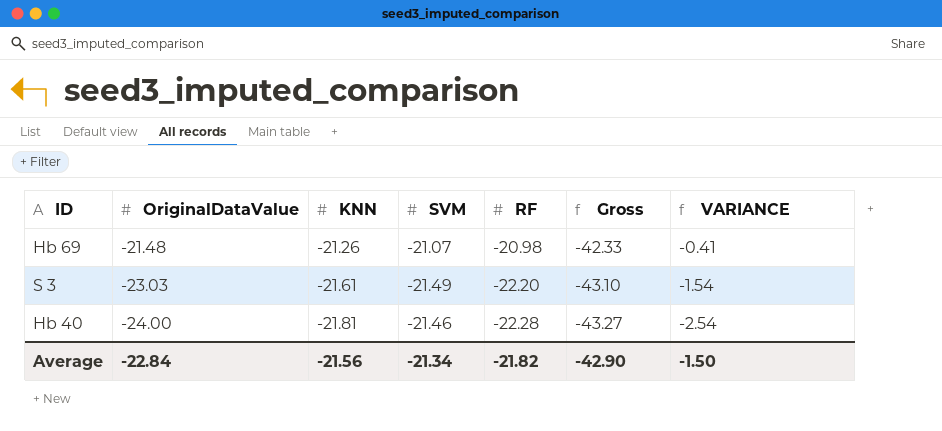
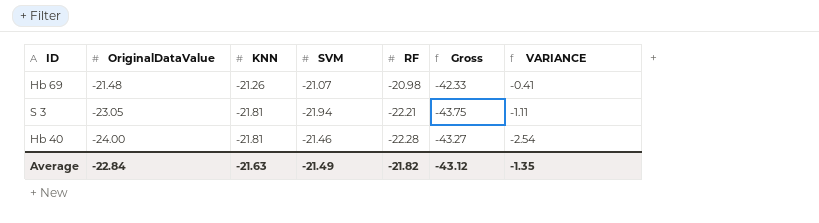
S 3 | OriginalDataValue: -23.03 -> -23.05
S 3 | KNN: -21.61 -> -21.81
S 3 | SVM: -21.49 -> -21.94
S 3 | RF: -22.20 -> -22.21
S 3 | Gross: -43.10 -> -43.75
S 3 | VARIANCE: -1.54 -> -1.11
Average | KNN: -21.56 -> -21.63
Average | SVM: -21.34 -> -21.49
Average | Gross: -42.90 -> -43.12
Average | VARIANCE: -1.50 -> -1.35

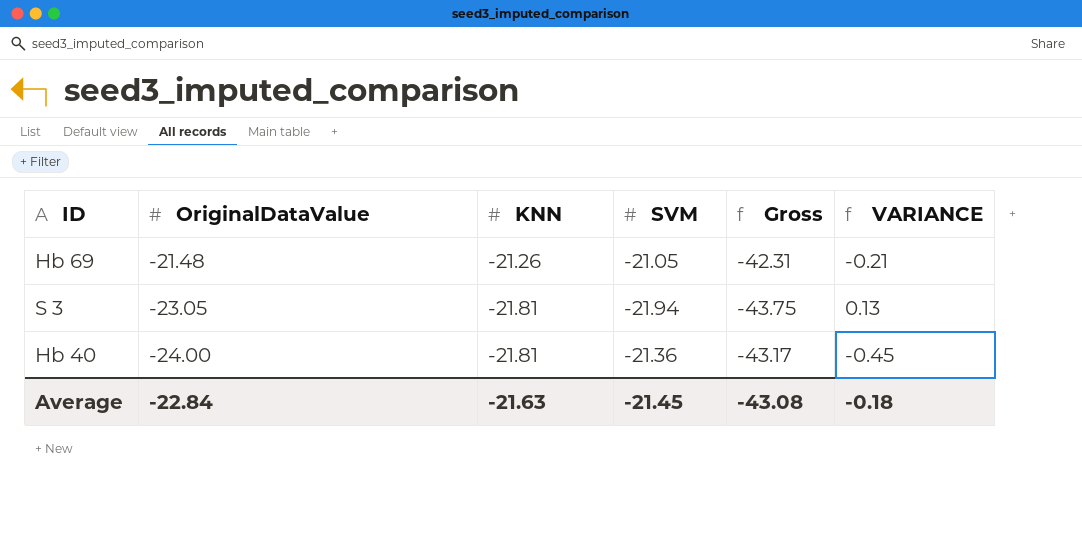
column RF | position: 5 -> none
column VARIANCE | formula: [OriginalDataValue] - [SVM] -> [KNN] - [SVM]
Hb 69 | SVM: -21.07 -> -21.05
Hb 69 | Gross: -42.33 -> -42.31
Hb 40 | SVM: -21.46 -> -21.36
Hb 40 | Gross: -43.27 -> -43.17
Average | SVM: -21.49 -> -21.45
Average | Gross: -43.12 -> -43.08
Average | VARIANCE: -1.35 -> -0.18

